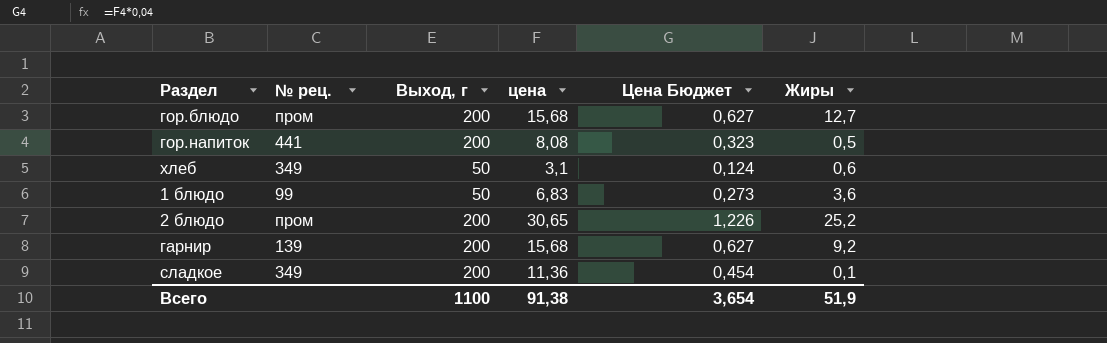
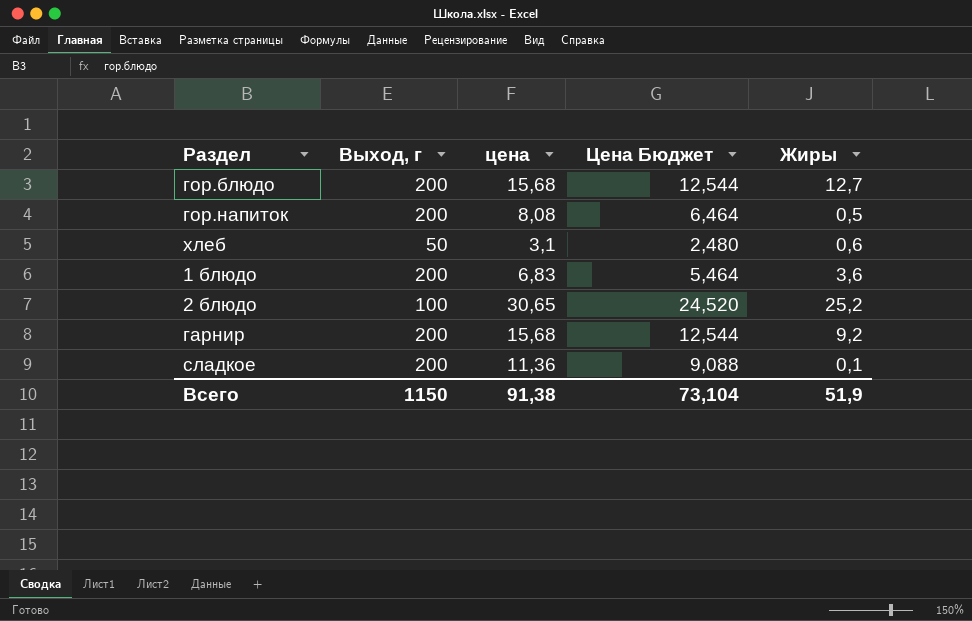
column № рец. | position: 2 -> none
column Цена Бюджет | formula: [цена] * 0,04 -> [цена] * 0,8
1 блюдо | Выход, г: 50 -> 200
2 блюдо | Выход, г: 200 -> 100
Всего | Выход, г: 1100 -> 1150
Всего | Цена Бюджет: 3,654 -> 73,104

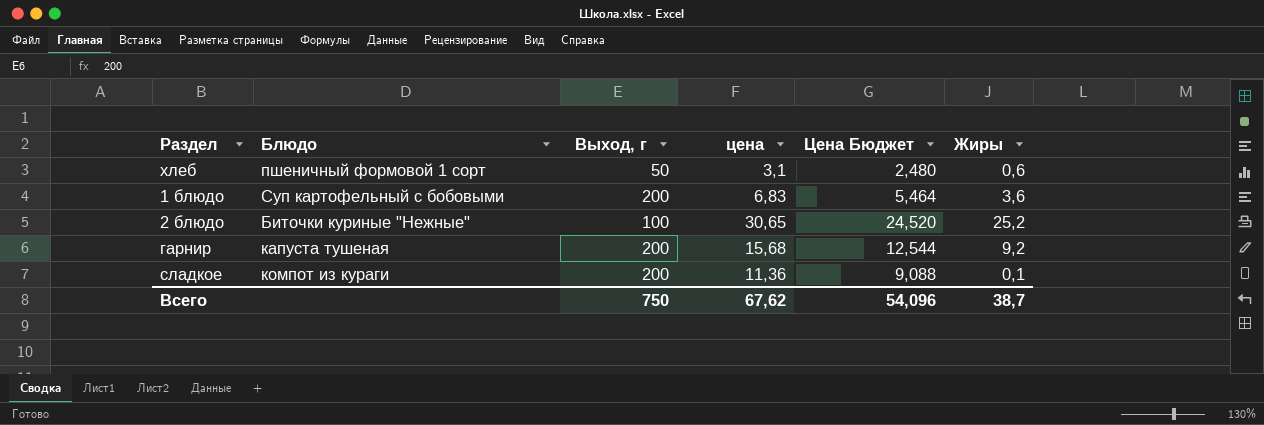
column Блюдо | position: none -> 2
row гор.блюдо: 200 | 15,68 | 12,544 | 12,7 -> none
row гор.напиток: 200 | 8,08 | 6,464 | 0,5 -> none
Всего | Выход, г: 1150 -> 750
Всего | цена: 91,38 -> 67,62
Всего | Цена Бюджет: 73,104 -> 54,096
Всего | Жиры: 51,9 -> 38,7

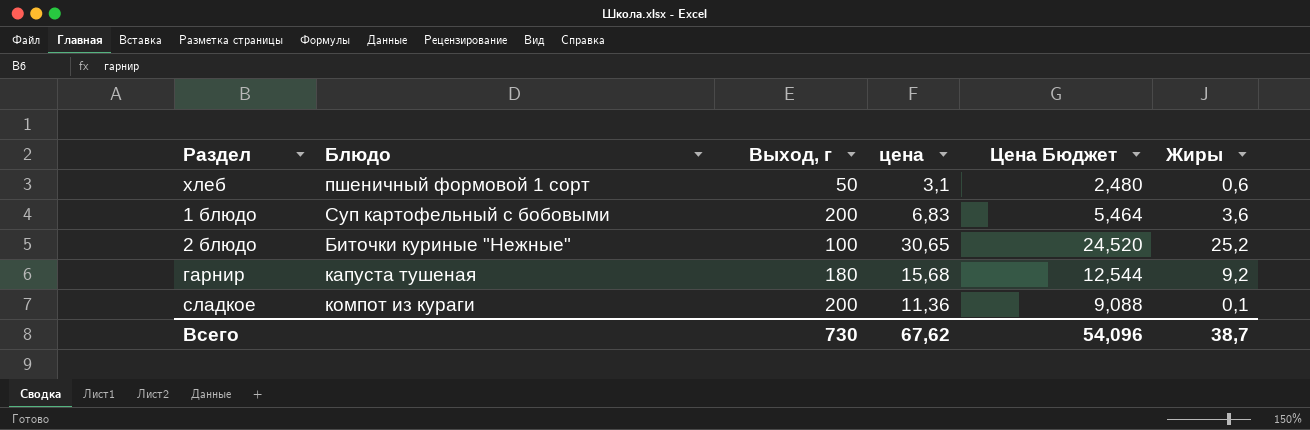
гарнир | Выход, г: 200 -> 180
Всего | Выход, г: 750 -> 730

